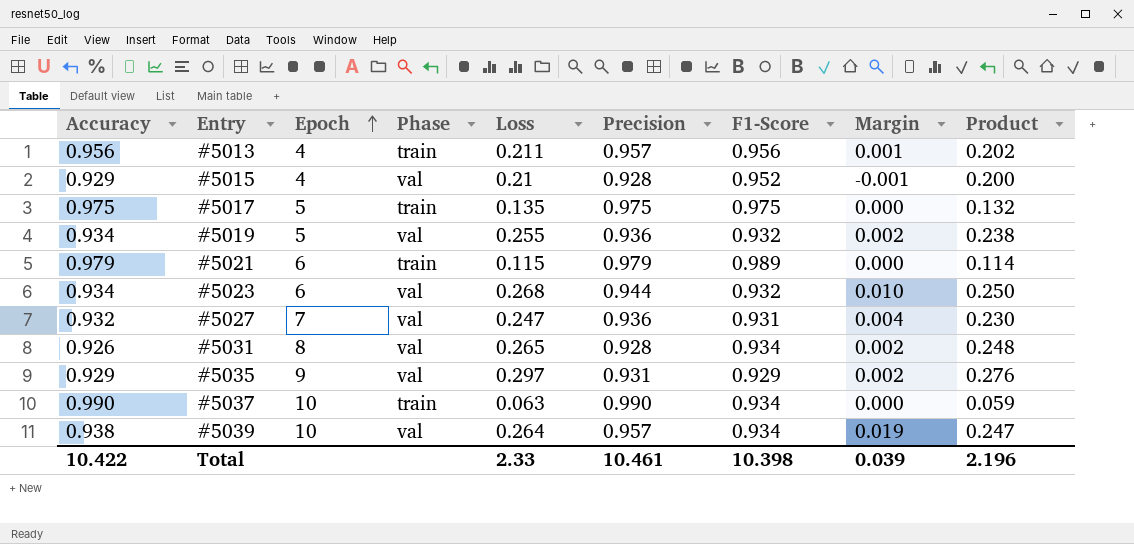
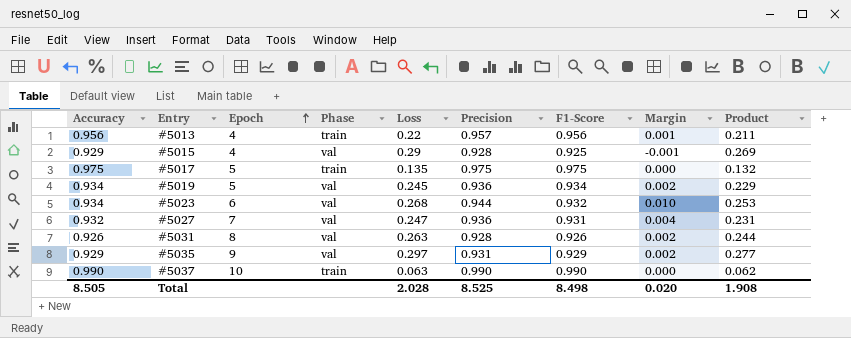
column Product | formula: [Loss] * [F1-Score] -> [Loss] * [Precision]
row #5021: 0.979 | 6 | train | 0.115 | 0.979 | 0.989 | 0.000 | 0.114 -> none
row #5039: 0.938 | 10 | val | 0.264 | 0.957 | 0.934 | 0.019 | 0.247 -> none
#5013 | Loss: 0.211 -> 0.22
#5015 | Loss: 0.21 -> 0.29
#5015 | F1-Score: 0.952 -> 0.925
#5019 | Loss: 0.255 -> 0.245
#5019 | F1-Score: 0.932 -> 0.934
#5031 | Loss: 0.265 -> 0.263
#5031 | F1-Score: 0.934 -> 0.926
#5037 | F1-Score: 0.934 -> 0.990
Total | Accuracy: 10.422 -> 8.505
Total | Loss: 2.33 -> 2.028
Total | Precision: 10.461 -> 8.525
Total | F1-Score: 10.398 -> 8.498
Total | Margin: 0.039 -> 0.020
Total | Product: 2.196 -> 1.908

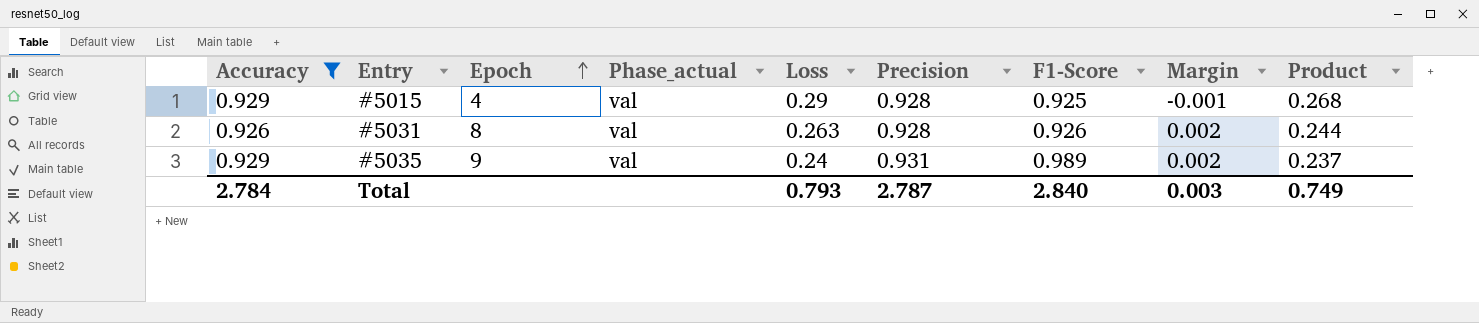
filter: none -> Accuracy <= 0.929
column name: Phase -> Phase_actual
column Product | formula: [Loss] * [Precision] -> [Loss] * [F1-Score]
#5035 | Loss: 0.297 -> 0.24
#5035 | F1-Score: 0.929 -> 0.989
Total | Accuracy: 8.505 -> 2.784
Total | Loss: 2.028 -> 0.793
Total | Precision: 8.525 -> 2.787
Total | F1-Score: 8.498 -> 2.840
Total | Margin: 0.020 -> 0.003
Total | Product: 1.908 -> 0.749

